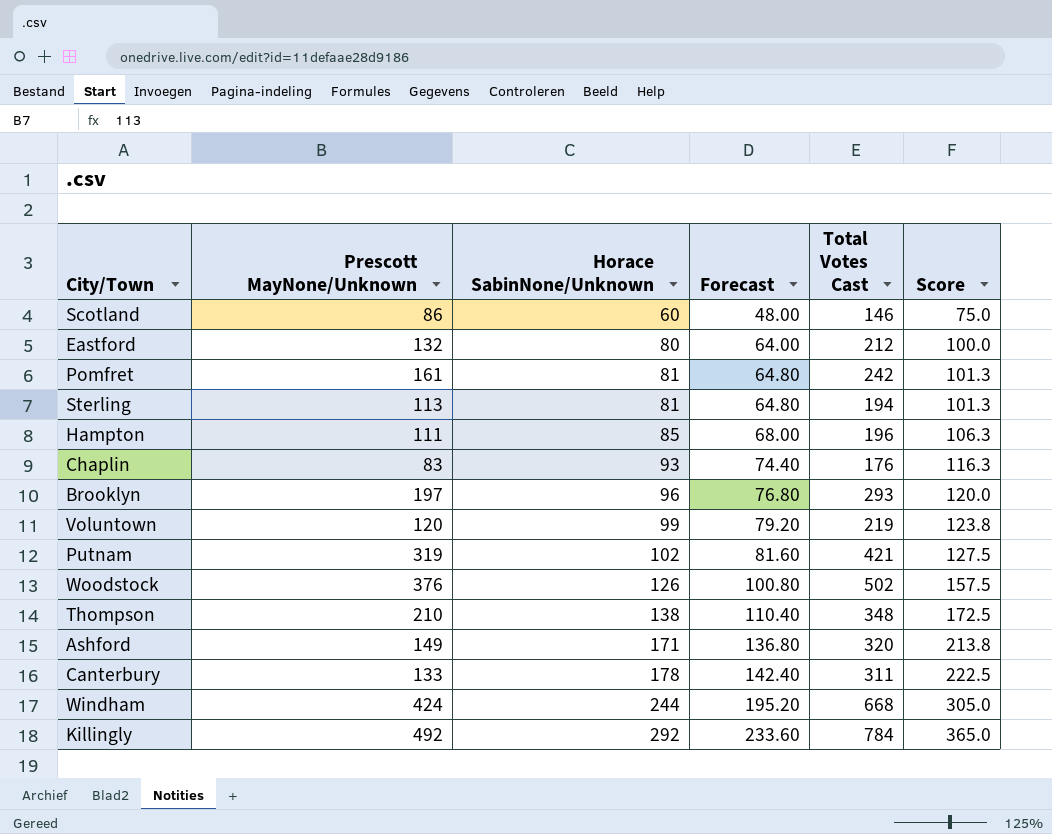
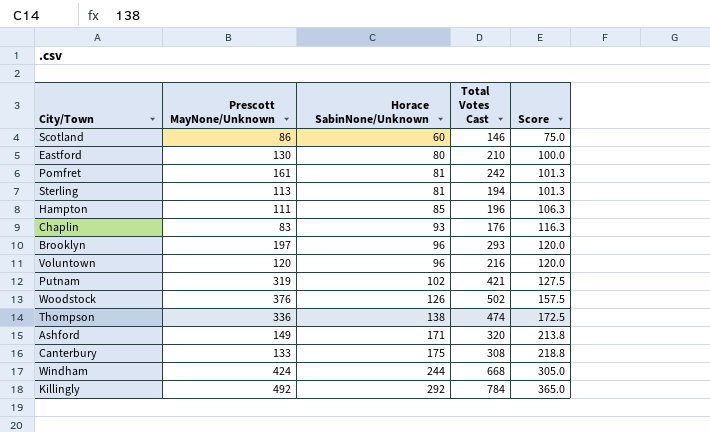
column Forecast | formula: [Horace SabinNone/Unknown] * 0.8 -> none
Eastford | Prescott MayNone/Unknown: 132 -> 130
Eastford | Total Votes Cast: 212 -> 210
Voluntown | Horace SabinNone/Unknown: 99 -> 96
Voluntown | Total Votes Cast: 219 -> 216
Voluntown | Score: 123.8 -> 120.0
Thompson | Prescott MayNone/Unknown: 210 -> 336
Thompson | Total Votes Cast: 348 -> 474
Canterbury | Horace SabinNone/Unknown: 178 -> 175
Canterbury | Total Votes Cast: 311 -> 308
Canterbury | Score: 222.5 -> 218.8

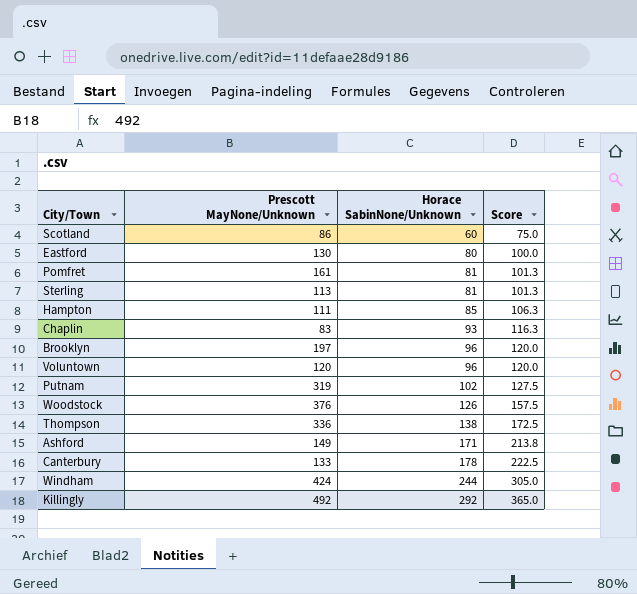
column Total Votes Cast | formula: [Prescott MayNone/Unknown] + [Horace SabinNone/Unknown] -> none
Canterbury | Horace SabinNone/Unknown: 175 -> 178
Canterbury | Score: 218.8 -> 222.5

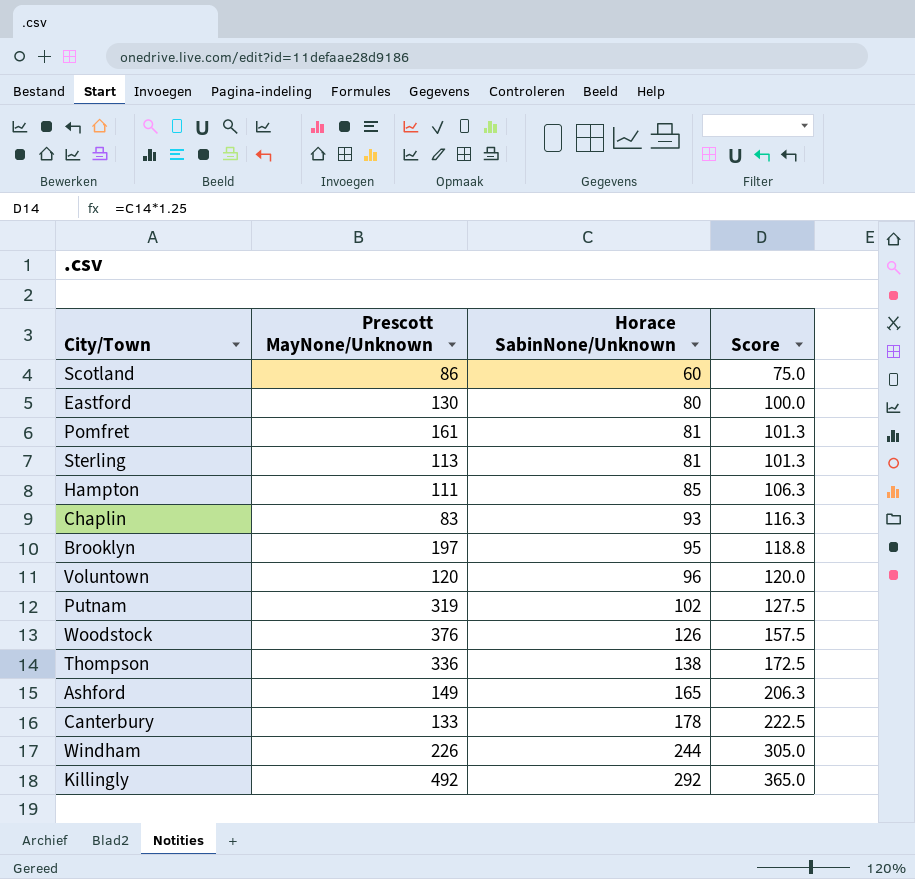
Brooklyn | Horace SabinNone/Unknown: 96 -> 95
Brooklyn | Score: 120.0 -> 118.8
Ashford | Horace SabinNone/Unknown: 171 -> 165
Ashford | Score: 213.8 -> 206.3
Windham | Prescott MayNone/Unknown: 424 -> 226

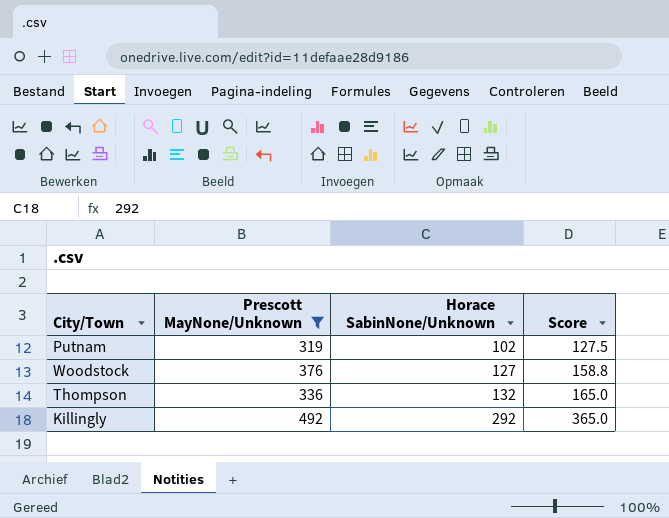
filter: none -> Prescott MayNone/Unknown >= 319
Woodstock | Horace SabinNone/Unknown: 126 -> 127
Woodstock | Score: 157.5 -> 158.8
Thompson | Horace SabinNone/Unknown: 138 -> 132
Thompson | Score: 172.5 -> 165.0

